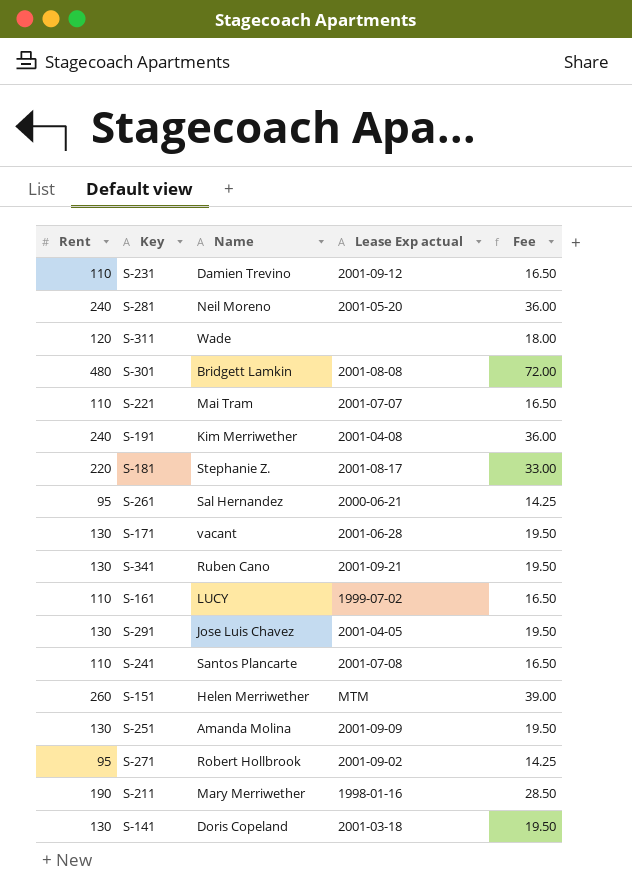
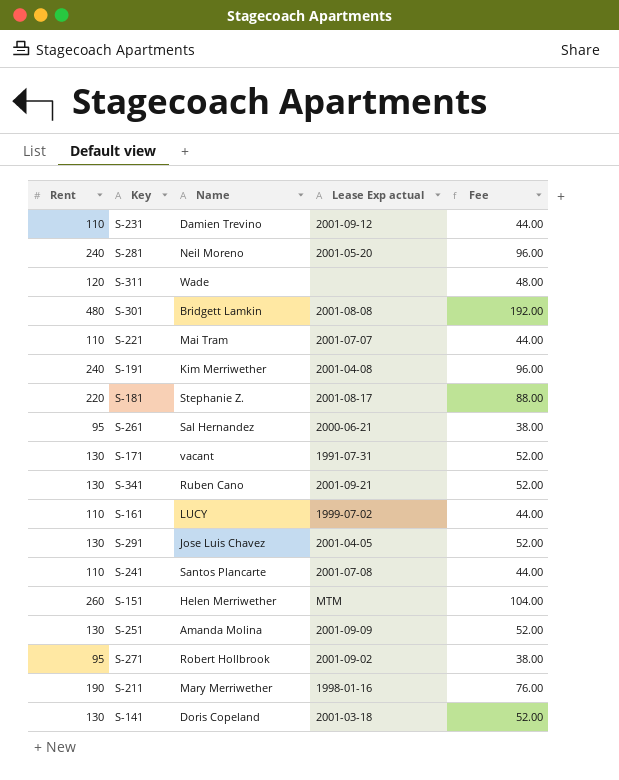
column Fee | formula: [Rent] * 0.15 -> [Rent] * 0.4
S-171 | Lease Exp actual: 2001-06-28 -> 1991-07-31

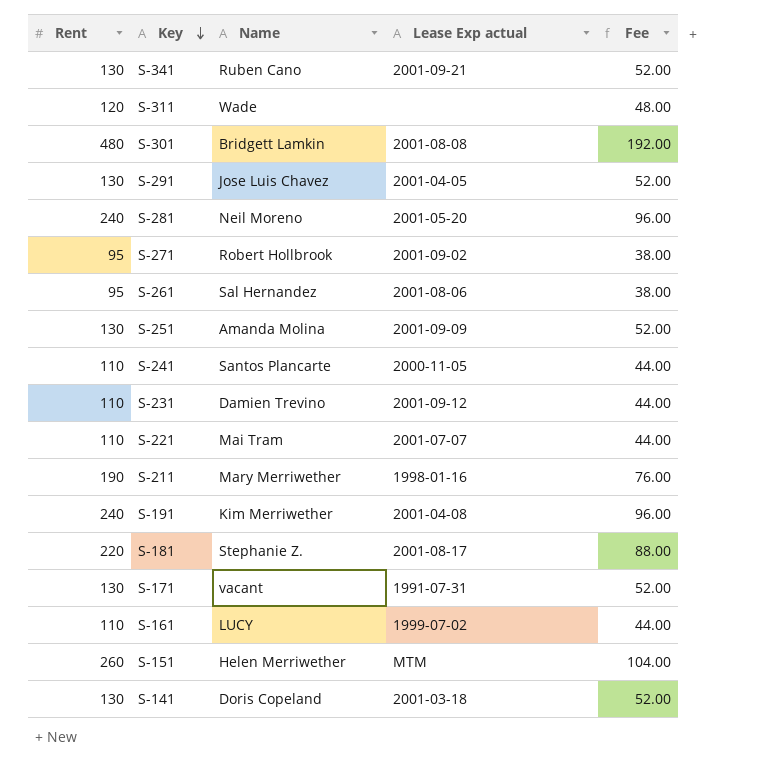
row order: none -> Key descending
S-261 | Lease Exp actual: 2000-06-21 -> 2001-08-06
S-241 | Lease Exp actual: 2001-07-08 -> 2000-11-05

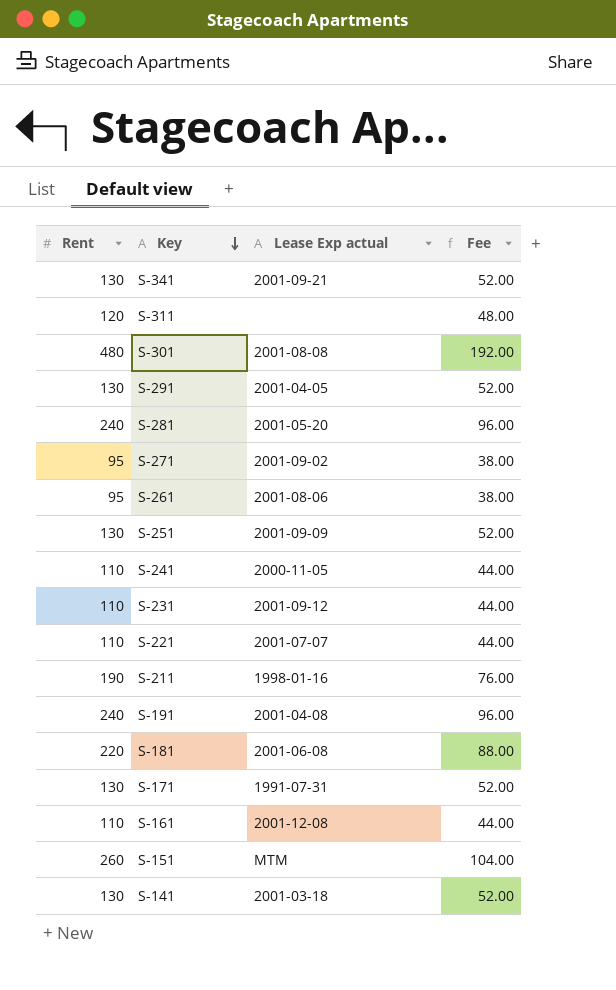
column Name | position: 3 -> none
S-181 | Lease Exp actual: 2001-08-17 -> 2001-06-08
S-161 | Lease Exp actual: 1999-07-02 -> 2001-12-08

